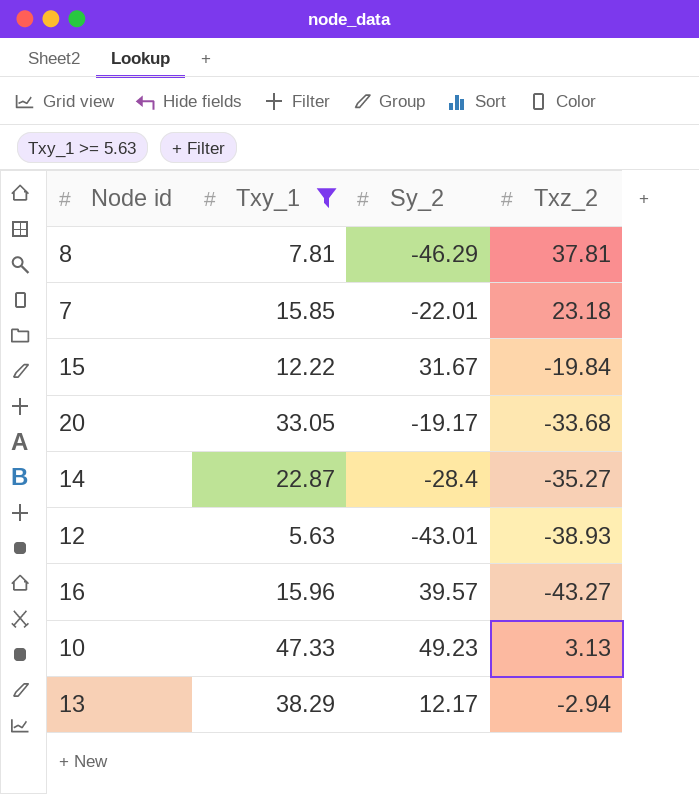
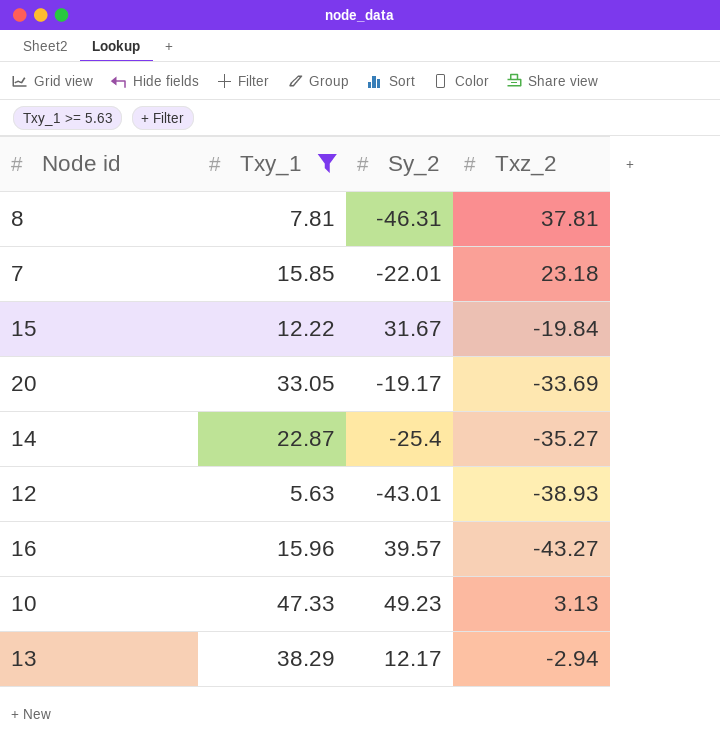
8 | Sy_2: -46.29 -> -46.31
20 | Txz_2: -33.68 -> -33.69
14 | Sy_2: -28.4 -> -25.4

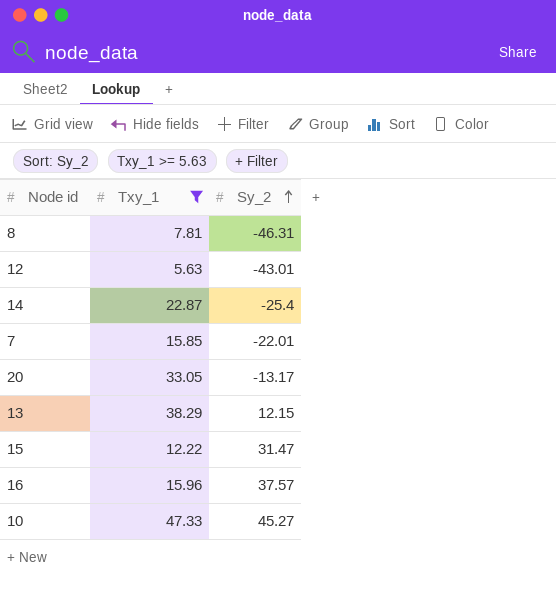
row order: none -> Sy_2 ascending
column Txz_2 | position: 4 -> none
20 | Sy_2: -19.17 -> -13.17
13 | Sy_2: 12.17 -> 12.15
15 | Sy_2: 31.67 -> 31.47
16 | Sy_2: 39.57 -> 37.57
10 | Sy_2: 49.23 -> 45.27

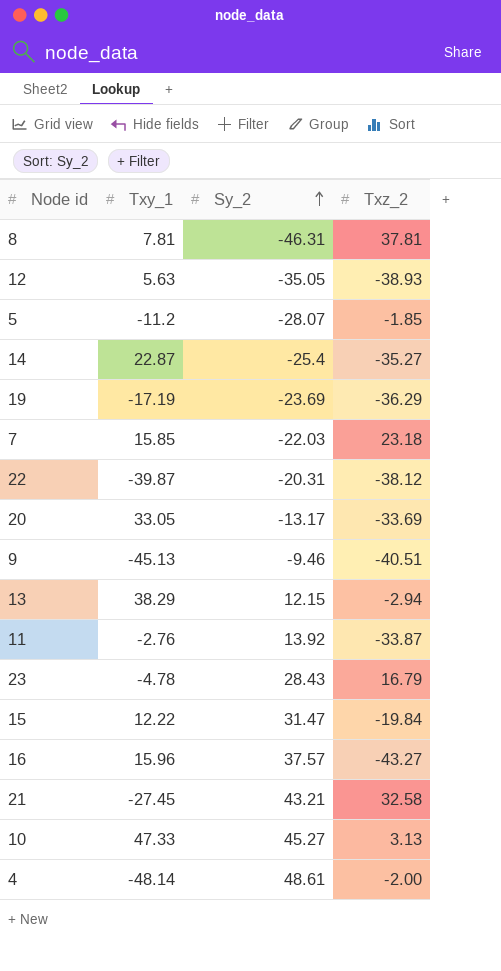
filter: Txy_1 >= 5.63 -> none
column Txz_2 | position: none -> 4
12 | Sy_2: -43.01 -> -35.05
7 | Sy_2: -22.01 -> -22.03

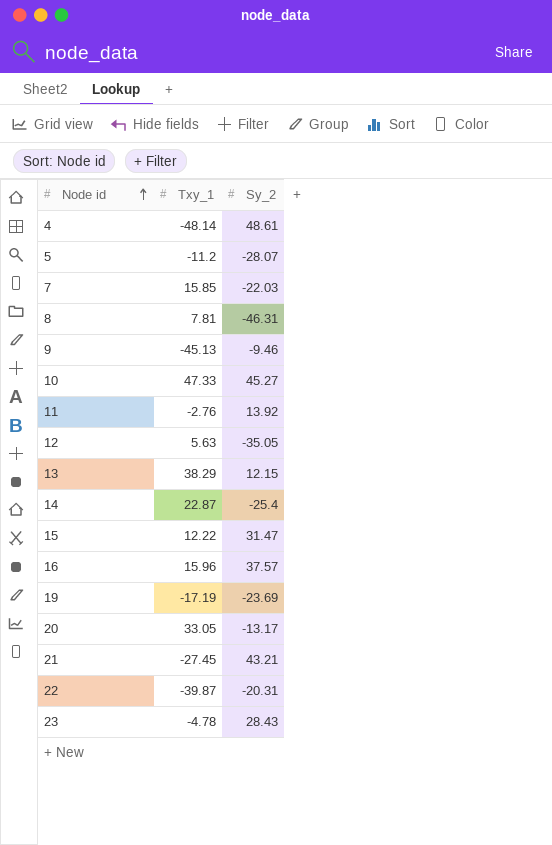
row order: Sy_2 ascending -> Node id ascending
column Txz_2 | position: 4 -> none

